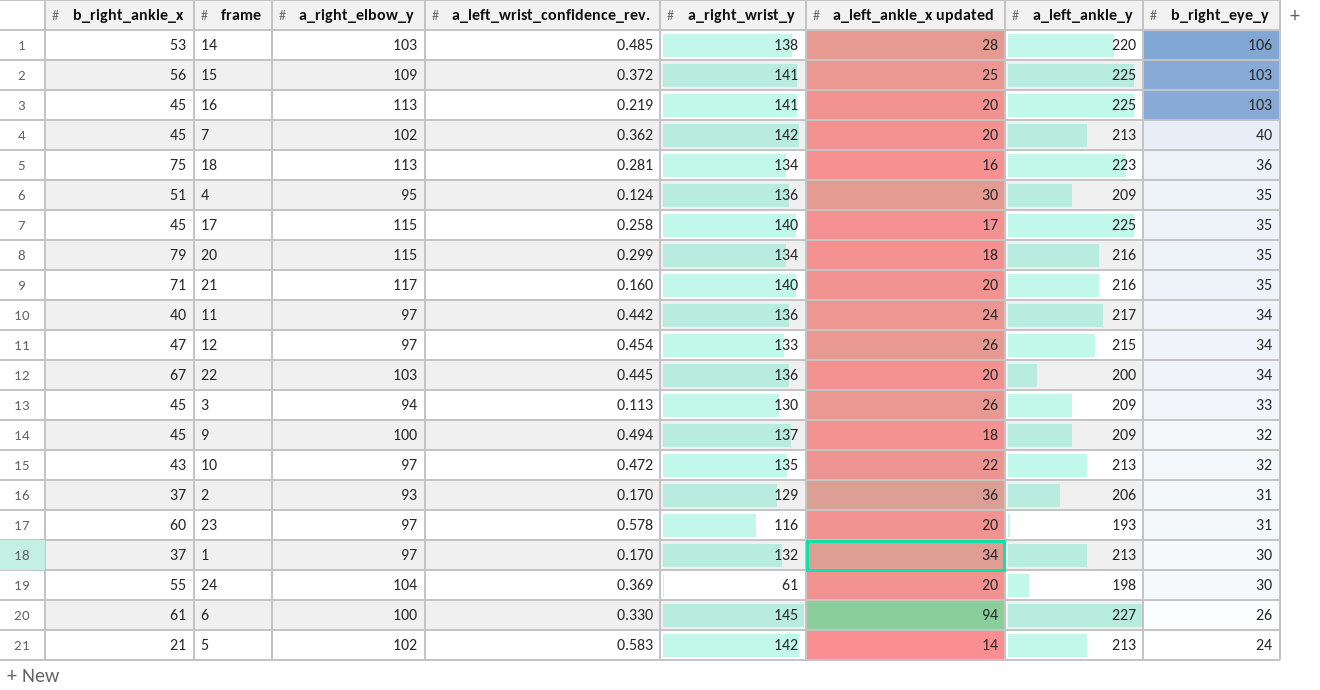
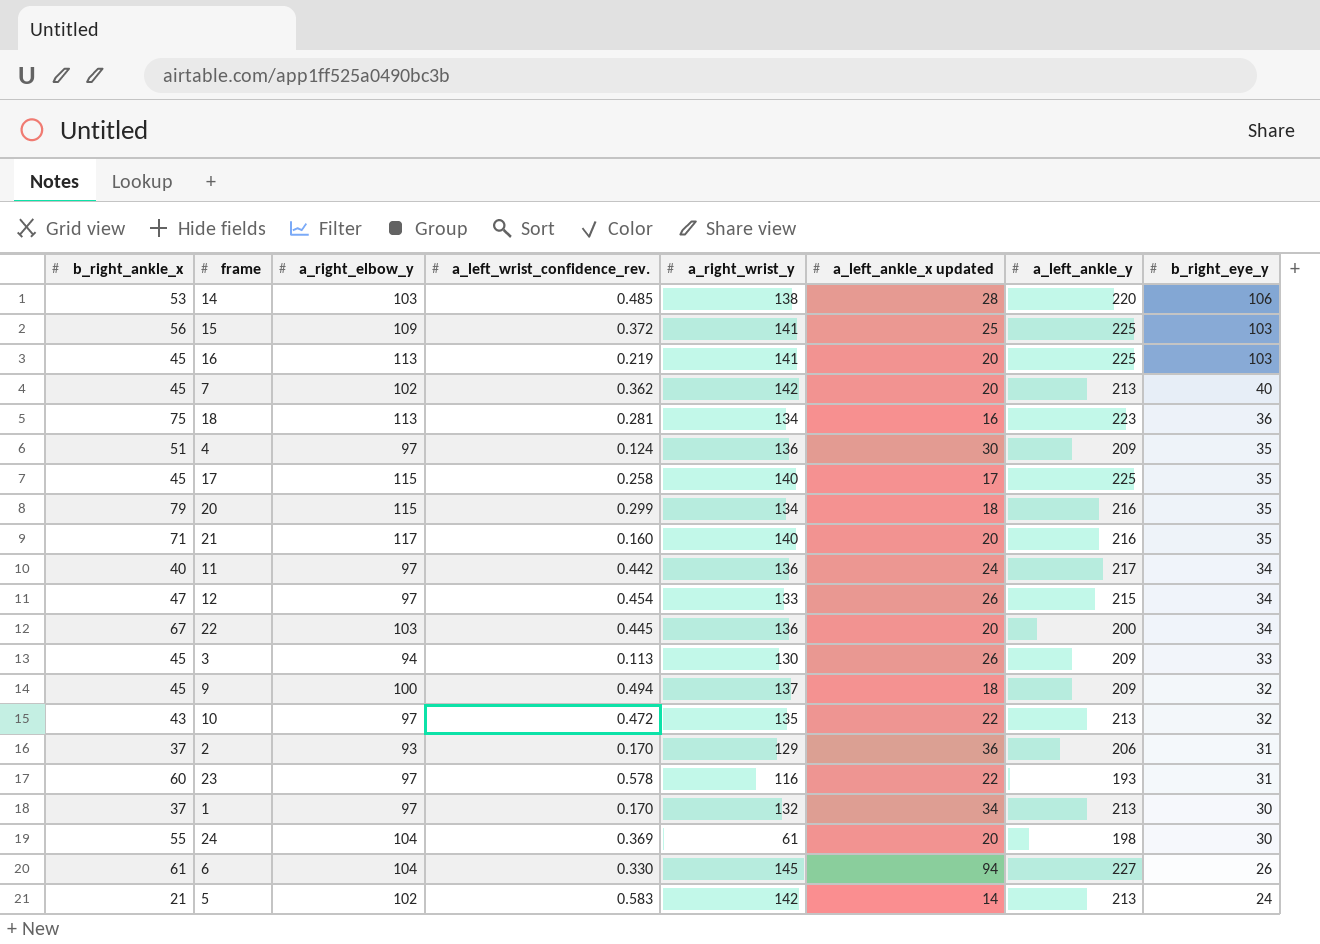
4 | a_right_elbow_y: 95 -> 97
23 | a_left_ankle_x updated: 20 -> 22
6 | a_right_elbow_y: 100 -> 104

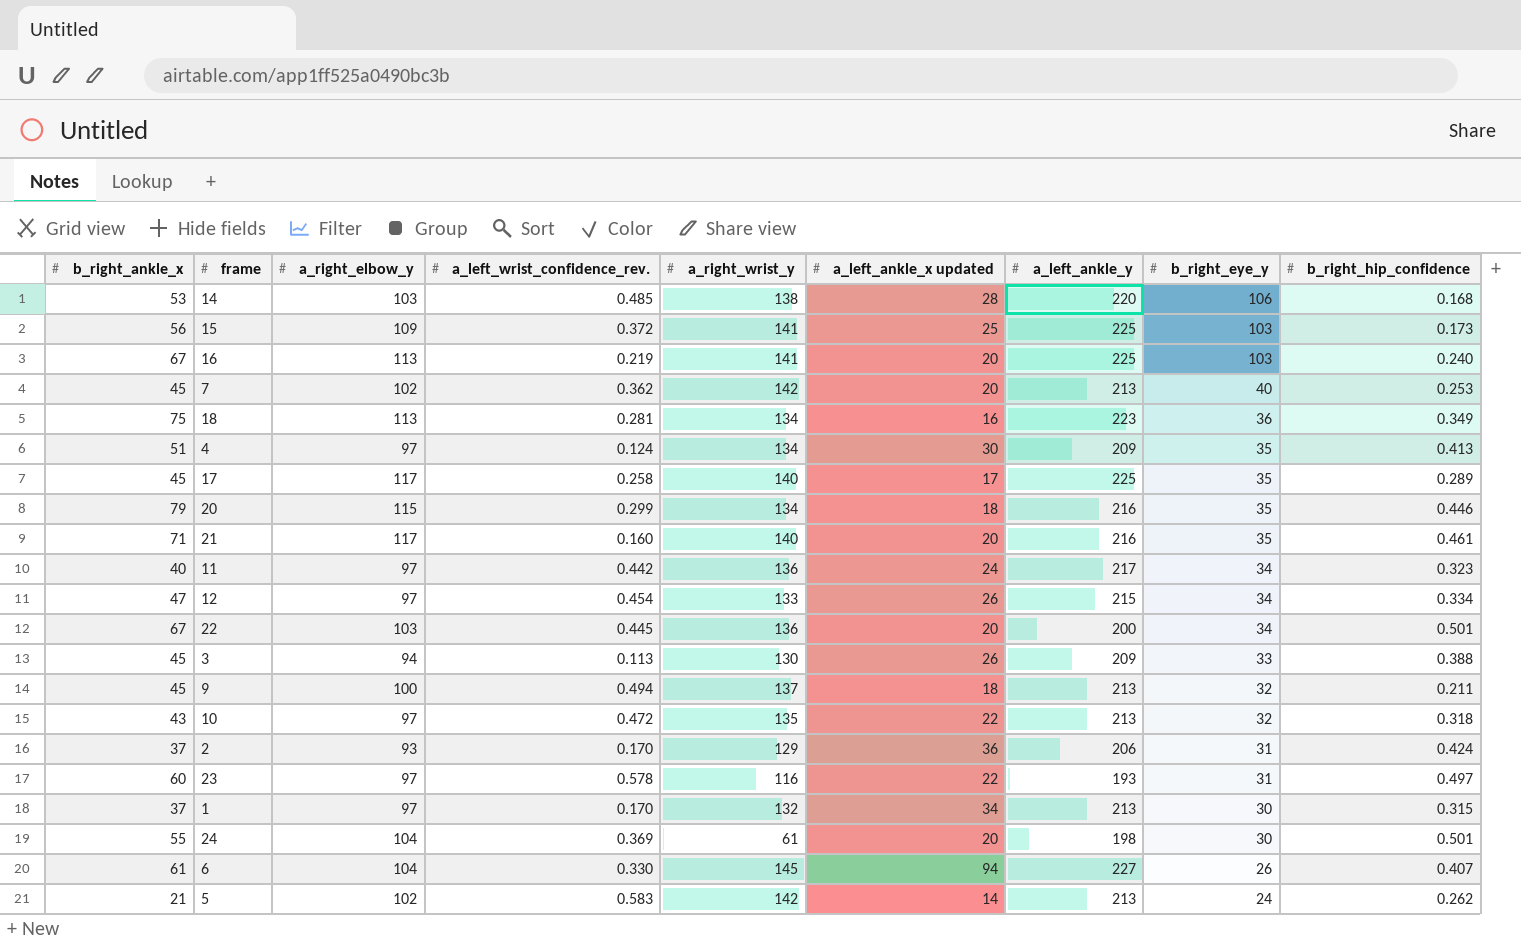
column b_right_hip_confidence | position: none -> 9
16 | b_right_ankle_x: 45 -> 67
4 | a_right_wrist_y: 136 -> 134
17 | a_right_elbow_y: 115 -> 117
9 | a_left_ankle_y: 209 -> 213

